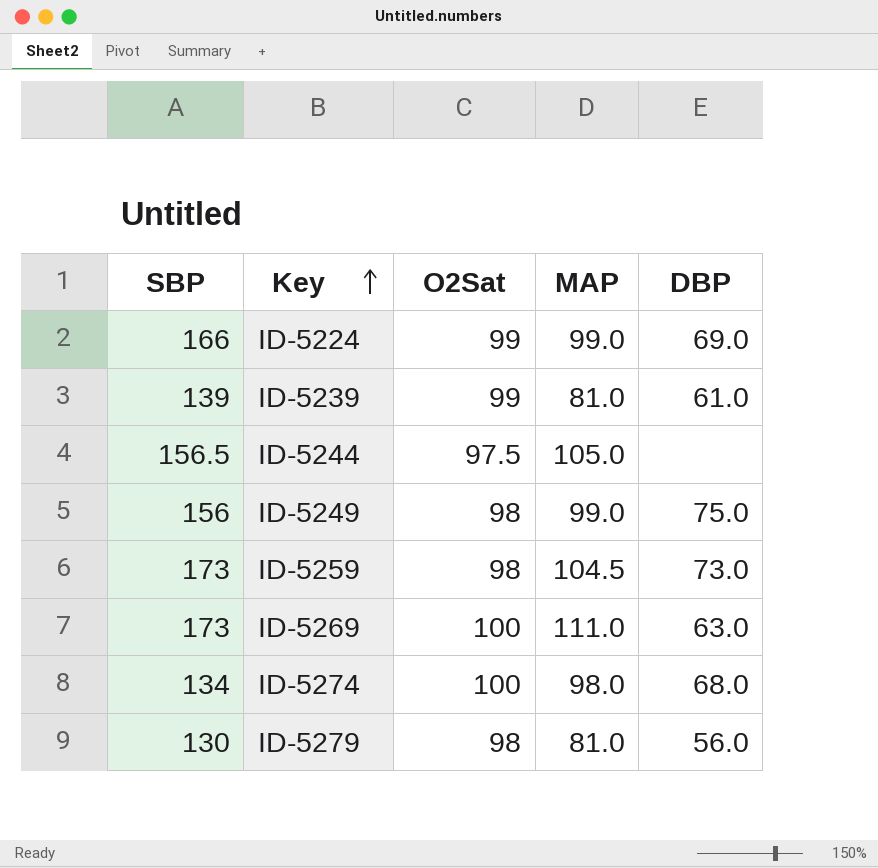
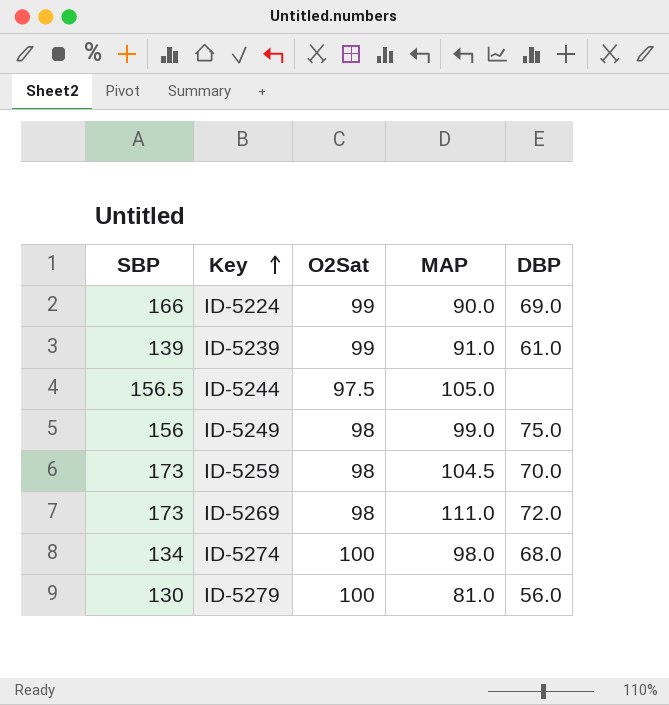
ID-5224 | MAP: 99.0 -> 90.0
ID-5239 | MAP: 81.0 -> 91.0
ID-5259 | DBP: 73.0 -> 70.0
ID-5269 | O2Sat: 100 -> 98
ID-5269 | DBP: 63.0 -> 72.0
ID-5279 | O2Sat: 98 -> 100

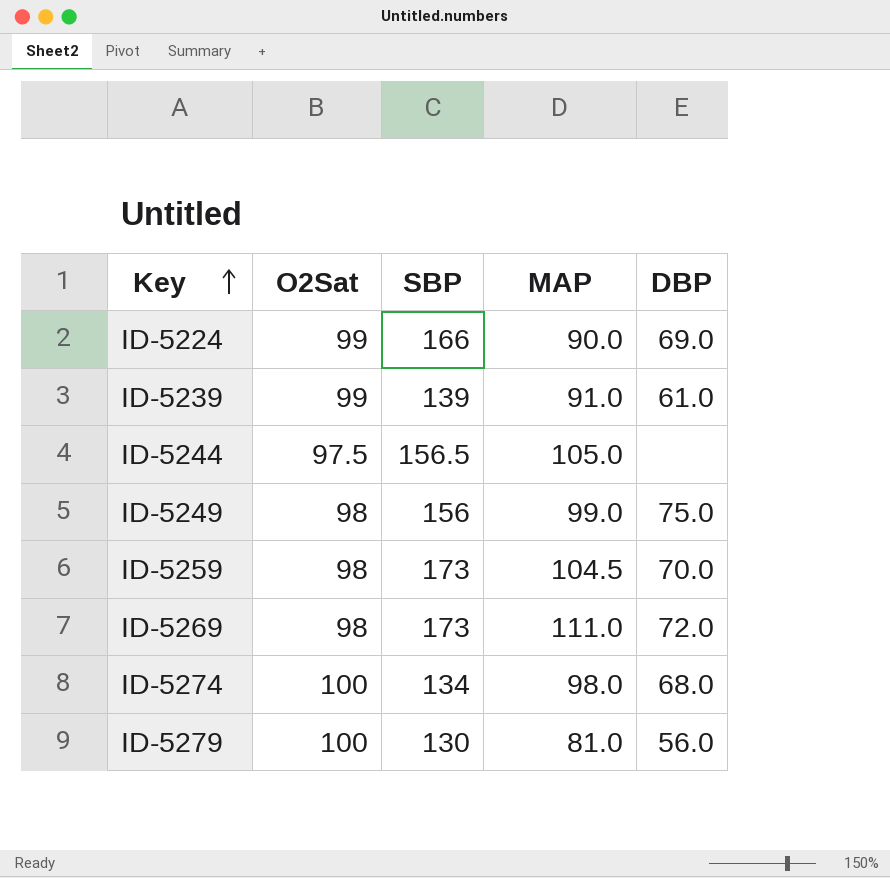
column SBP | position: 1 -> 3

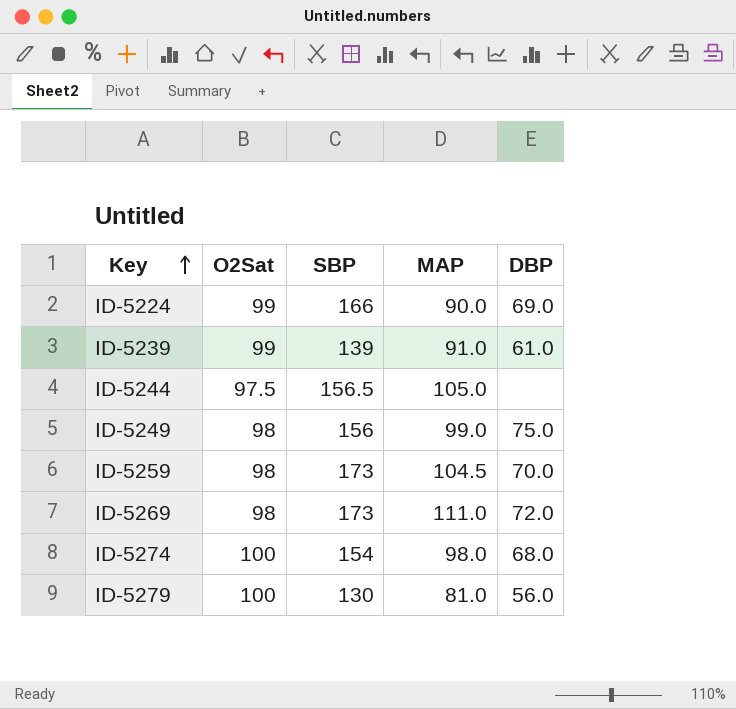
ID-5274 | SBP: 134 -> 154

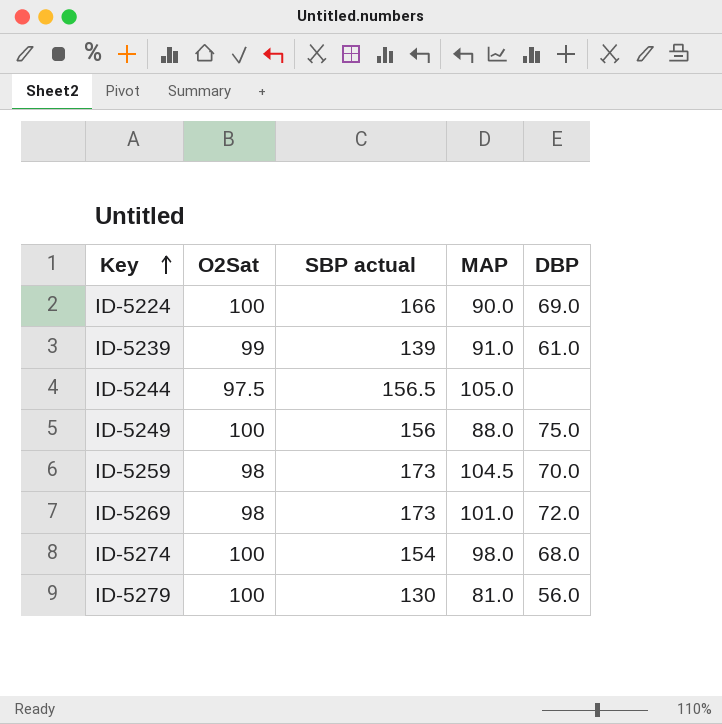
column name: SBP -> SBP actual
ID-5224 | O2Sat: 99 -> 100
ID-5249 | O2Sat: 98 -> 100
ID-5249 | MAP: 99.0 -> 88.0
ID-5269 | MAP: 111.0 -> 101.0

